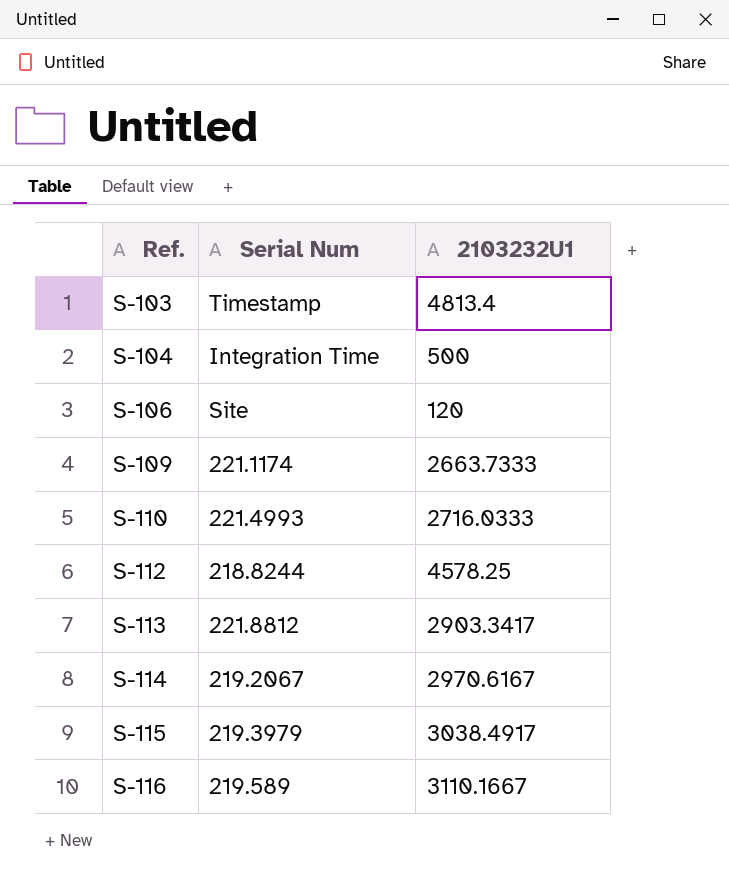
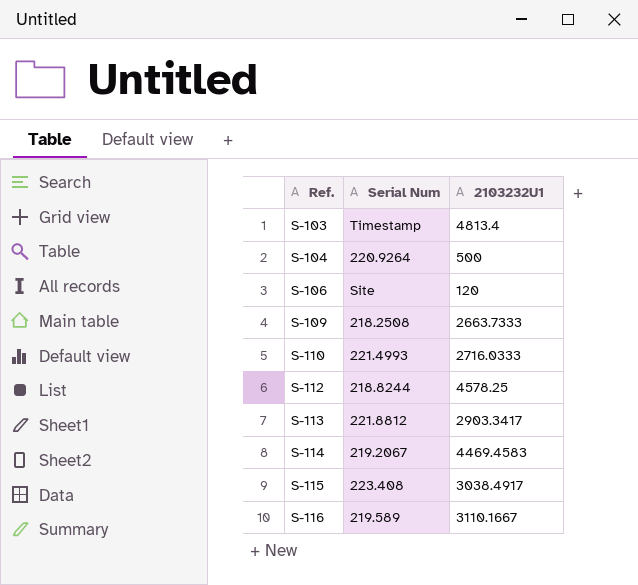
S-104 | Serial Num: Integration Time -> 220.9264
S-109 | Serial Num: 221.1174 -> 218.2508
S-114 | 2103232U1: 2970.6167 -> 4469.4583
S-115 | Serial Num: 219.3979 -> 223.408

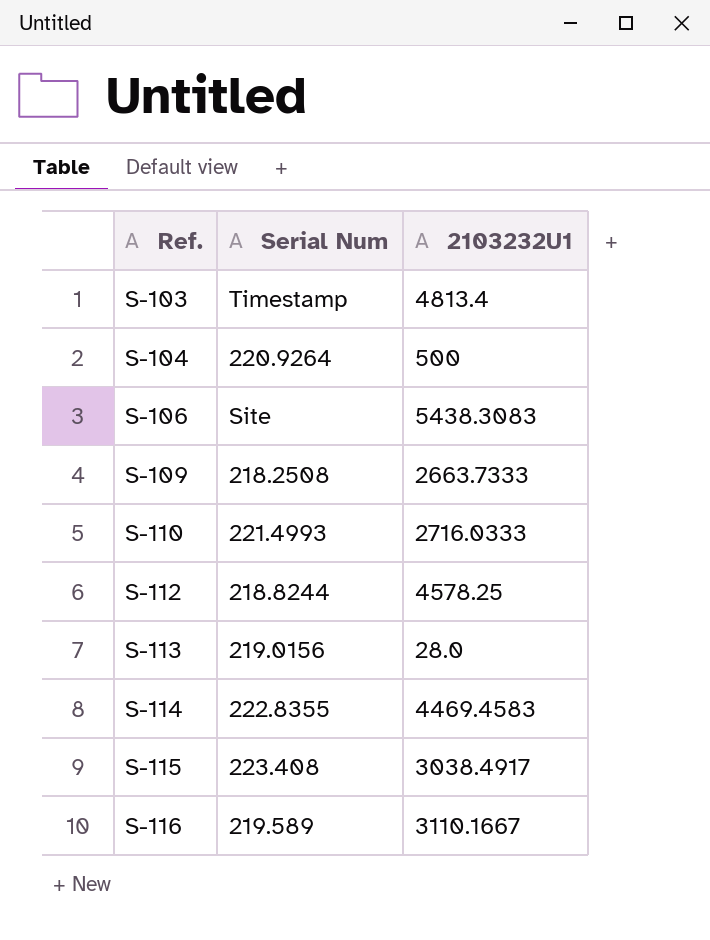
S-106 | 2103232U1: 120 -> 5438.3083
S-113 | Serial Num: 221.8812 -> 219.0156
S-113 | 2103232U1: 2903.3417 -> 28.0
S-114 | Serial Num: 219.2067 -> 222.8355

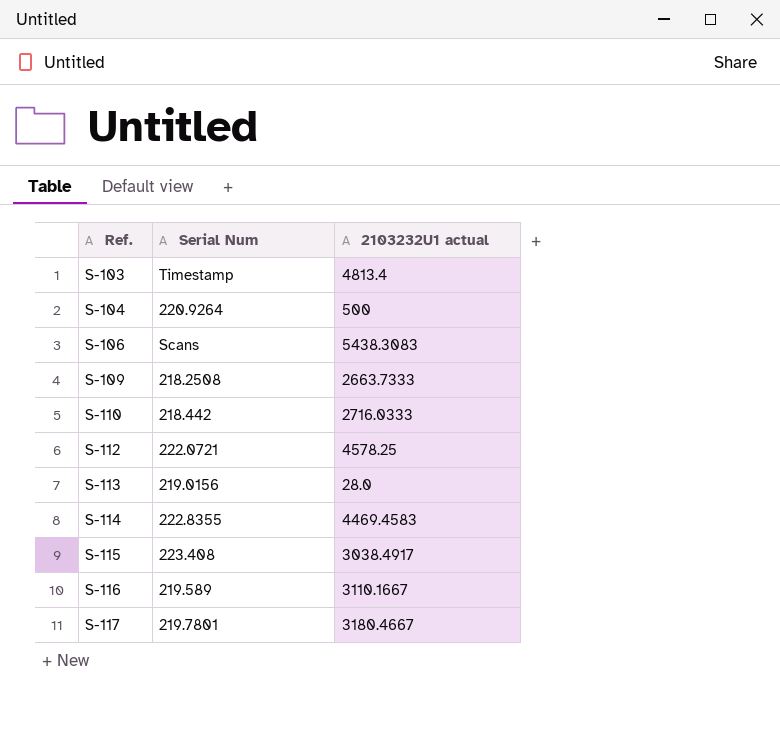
column name: 2103232U1 -> 2103232U1 actual
S-106 | Serial Num: Site -> Scans
S-110 | Serial Num: 221.4993 -> 218.442
S-112 | Serial Num: 218.8244 -> 222.0721
row S-117: none -> 219.7801 | 3180.4667

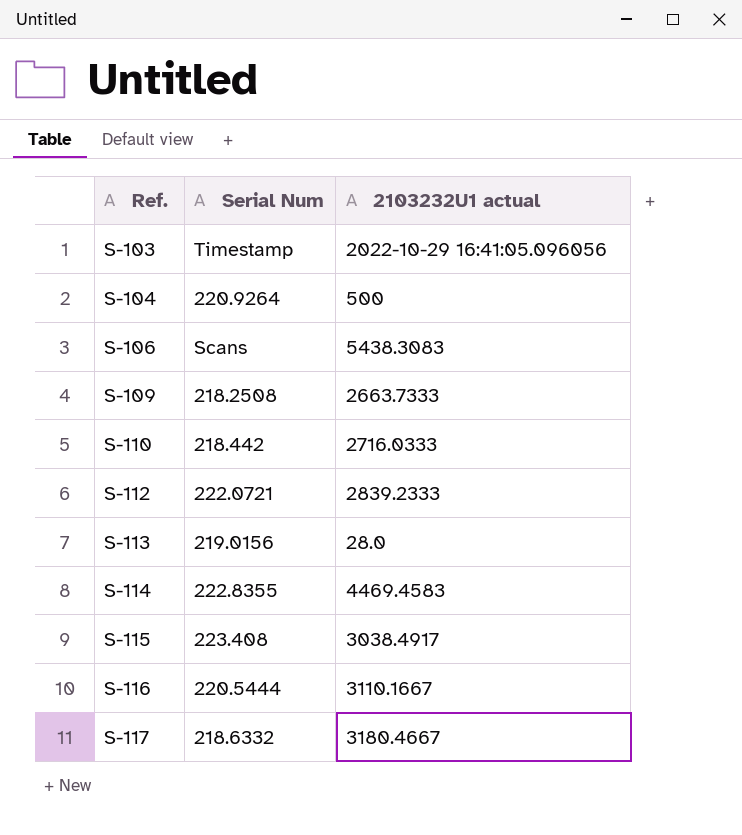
S-103 | 2103232U1 actual: 4813.4 -> 2022-10-29 16:41:05.096056
S-112 | 2103232U1 actual: 4578.25 -> 2839.2333
S-116 | Serial Num: 219.589 -> 220.5444
S-117 | Serial Num: 219.7801 -> 218.6332

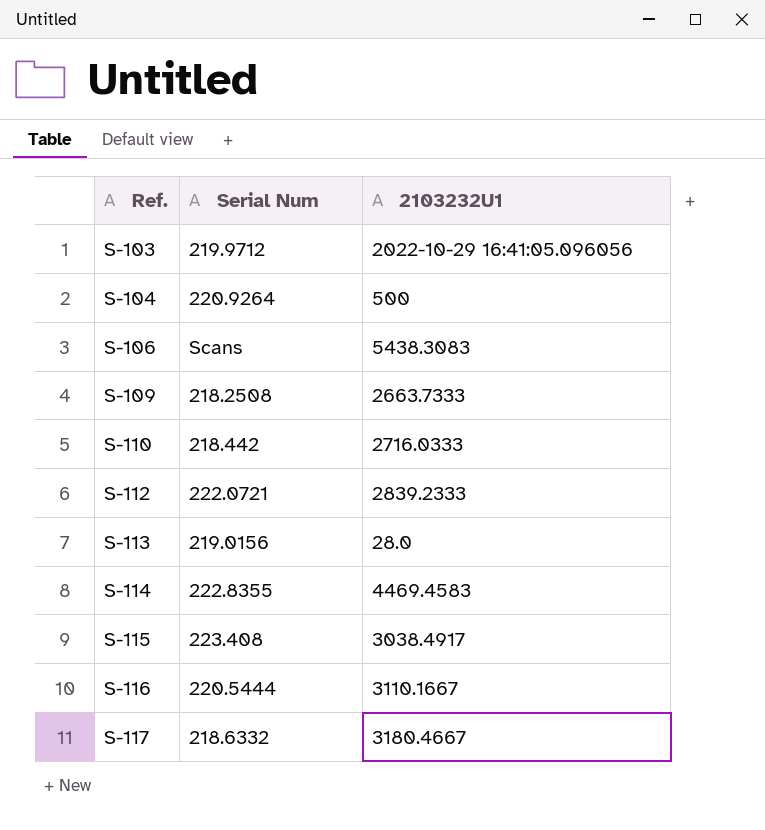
column name: 2103232U1 actual -> 2103232U1
S-103 | Serial Num: Timestamp -> 219.9712

